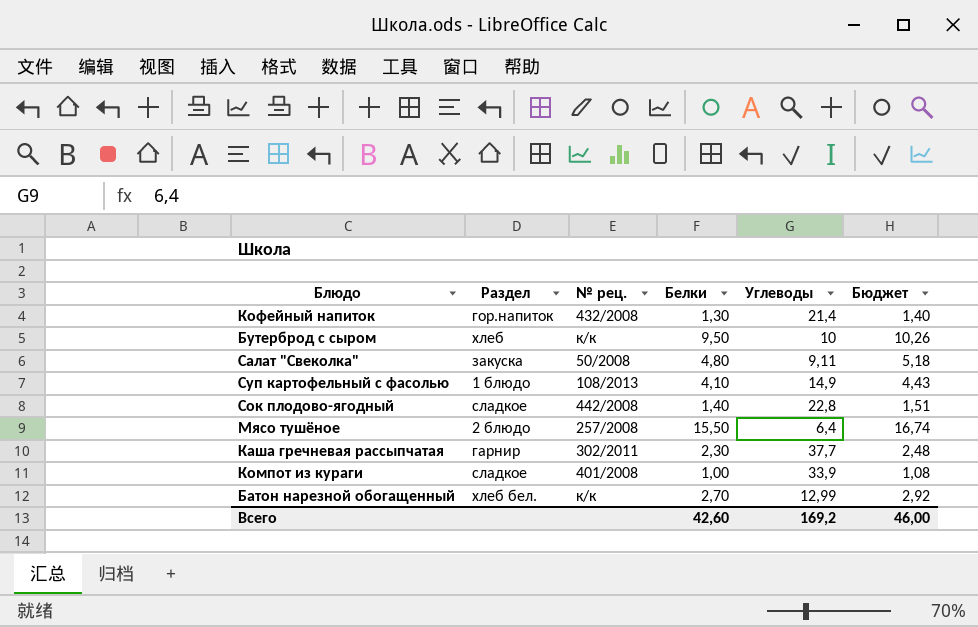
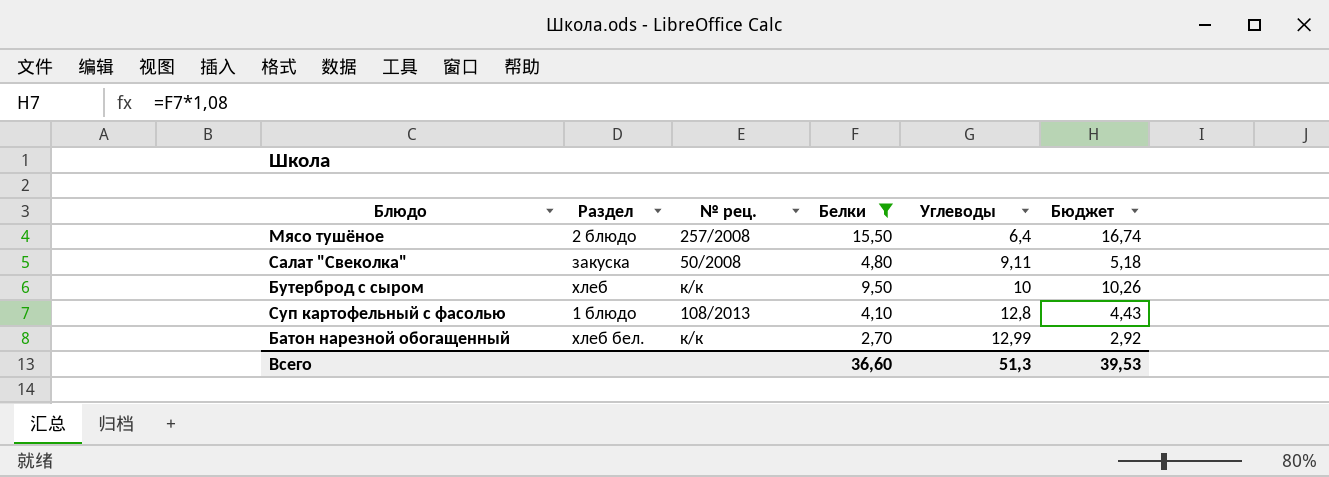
filter: none -> Белки >= 2,70
row order: none -> Углеводы ascending
Суп картофельный с фасолью | Углеводы: 14,9 -> 12,8
Всего | Белки: 42,60 -> 36,60
Всего | Углеводы: 169,2 -> 51,3
Всего | Бюджет: 46,00 -> 39,53

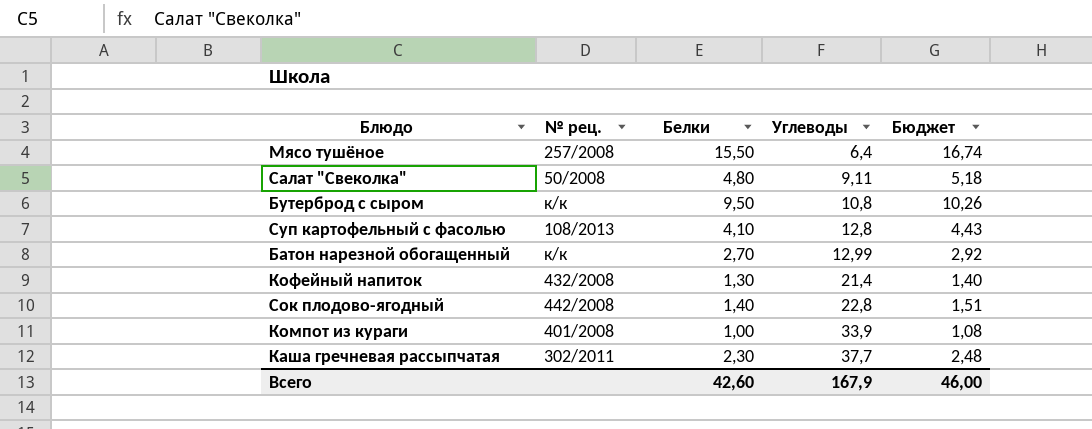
filter: Белки >= 2,70 -> none
column Раздел | position: 2 -> none
Бутерброд с сыром | Углеводы: 10 -> 10,8
Всего | Белки: 36,60 -> 42,60
Всего | Углеводы: 51,3 -> 167,9
Всего | Бюджет: 39,53 -> 46,00

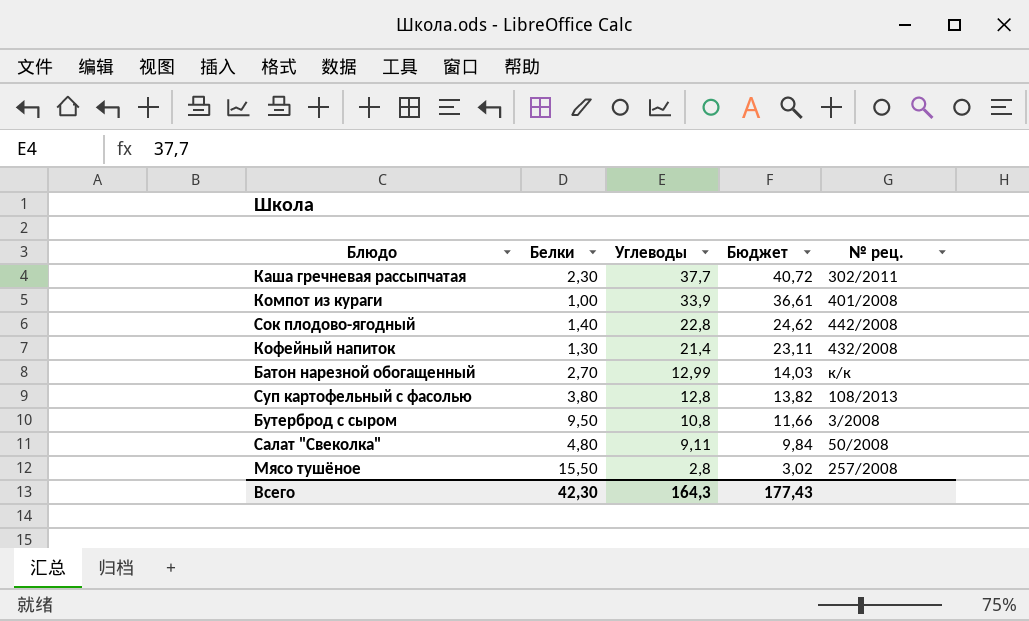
row order: Углеводы ascending -> Углеводы descending
column Бюджет | formula: [Белки] * 1,08 -> [Углеводы] * 1,08
column № рец. | position: 2 -> 5
Суп картофельный с фасолью | Белки: 4,10 -> 3,80
Бутерброд с сыром | № рец.: к/к -> 3/2008
Мясо тушёное | Углеводы: 6,4 -> 2,8
Всего | Белки: 42,60 -> 42,30
Всего | Углеводы: 167,9 -> 164,3
Всего | Бюджет: 46,00 -> 177,43

